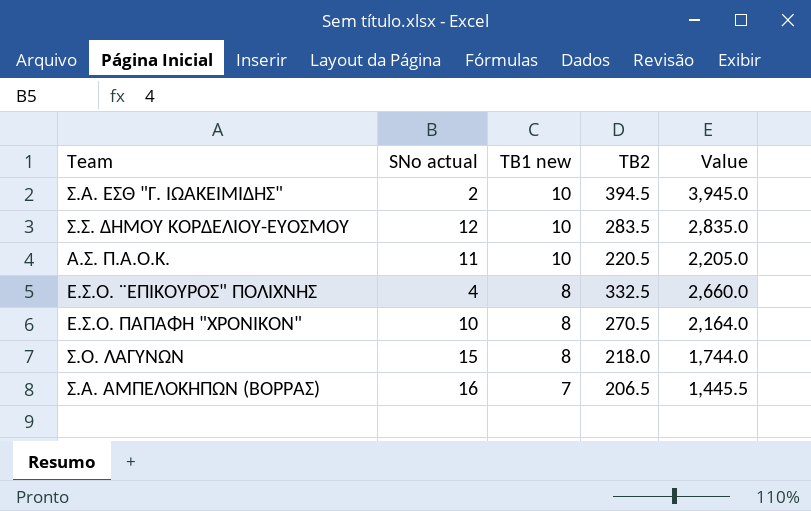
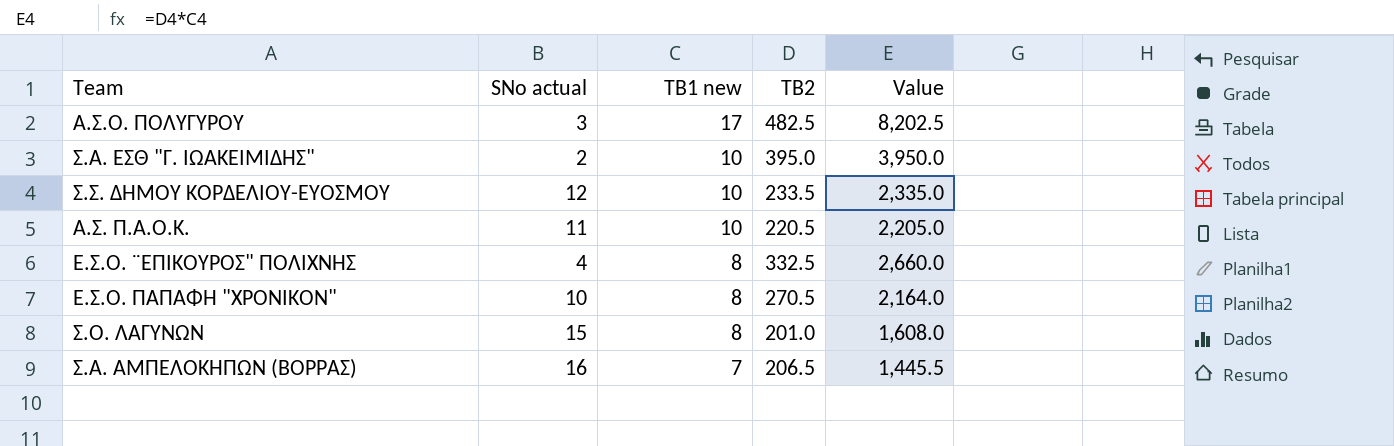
row Α.Σ.Ο. ΠΟΛΥΓΥΡΟΥ: none -> 3 | 17 | 482.5 | 8,202.5
Σ.Α. ΕΣΘ "Γ. ΙΩΑΚΕΙΜΙΔΗΣ" | TB2: 394.5 -> 395.0
Σ.Α. ΕΣΘ "Γ. ΙΩΑΚΕΙΜΙΔΗΣ" | Value: 3,945.0 -> 3,950.0
Σ.Σ. ΔΗΜΟΥ ΚΟΡΔΕΛΙΟΥ-ΕΥΟΣΜΟΥ | TB2: 283.5 -> 233.5
Σ.Σ. ΔΗΜΟΥ ΚΟΡΔΕΛΙΟΥ-ΕΥΟΣΜΟΥ | Value: 2,835.0 -> 2,335.0
Σ.Ο. ΛΑΓΥΝΩΝ | TB2: 218.0 -> 201.0
Σ.Ο. ΛΑΓΥΝΩΝ | Value: 1,744.0 -> 1,608.0

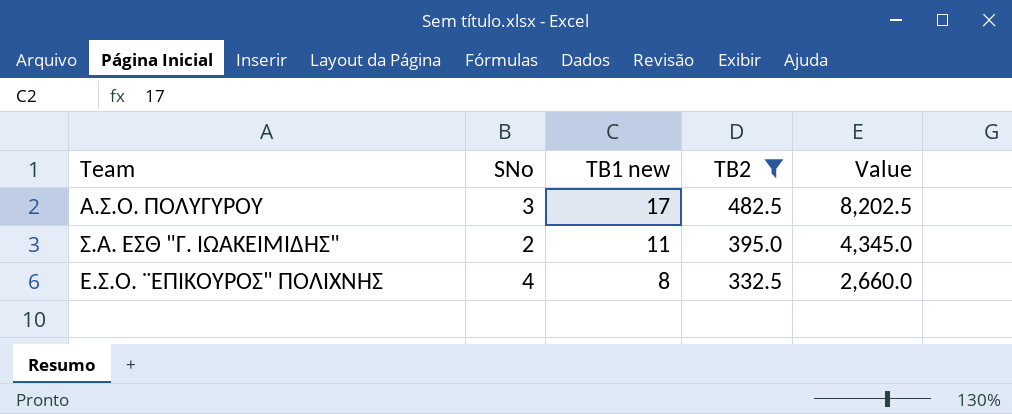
filter: none -> TB2 >= 332.5
column name: SNo actual -> SNo
Σ.Α. ΕΣΘ "Γ. ΙΩΑΚΕΙΜΙΔΗΣ" | TB1 new: 10 -> 11
Σ.Α. ΕΣΘ "Γ. ΙΩΑΚΕΙΜΙΔΗΣ" | Value: 3,950.0 -> 4,345.0

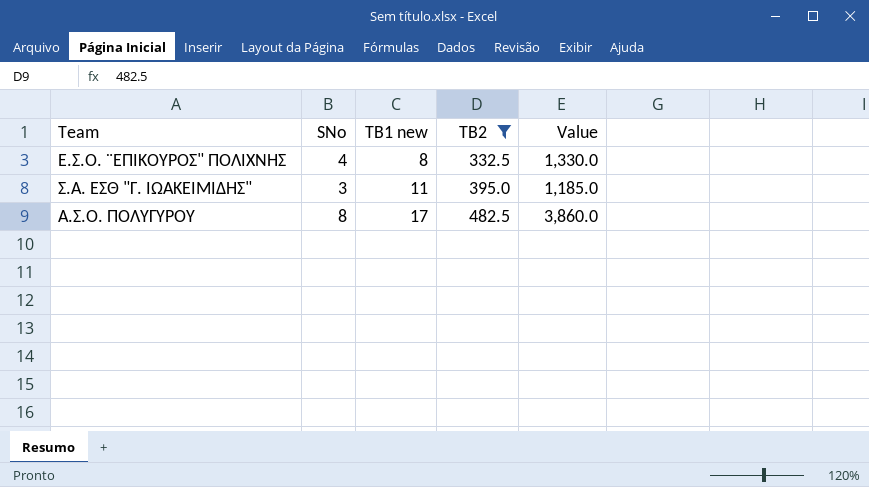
row order: TB1 new descending -> TB1 new ascending
column Value | formula: [TB1 new] * [TB2] -> [SNo] * [TB2]
Σ.Α. ΕΣΘ "Γ. ΙΩΑΚΕΙΜΙΔΗΣ" | SNo: 2 -> 3
Α.Σ.Ο. ΠΟΛΥΓΥΡΟΥ | SNo: 3 -> 8

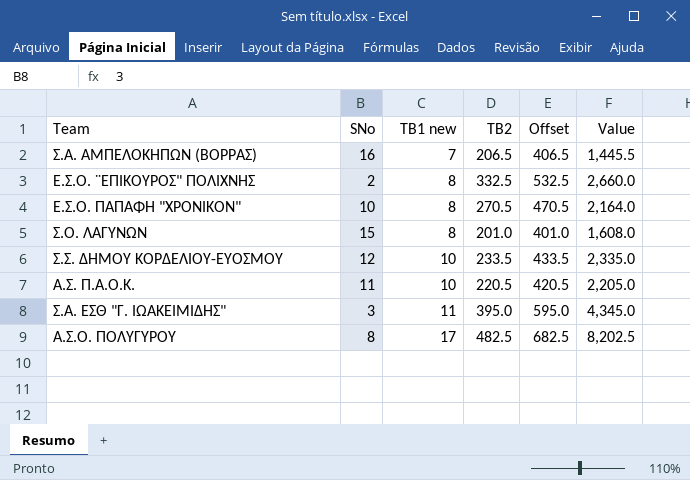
filter: TB2 >= 332.5 -> none
column Offset | formula: none -> [TB2] + 200
column Value | formula: [SNo] * [TB2] -> [TB1 new] * [TB2]
Ε.Σ.Ο. ¨ΕΠΙΚΟΥΡΟΣ" ΠΟΛΙΧΝΗΣ | SNo: 4 -> 2

